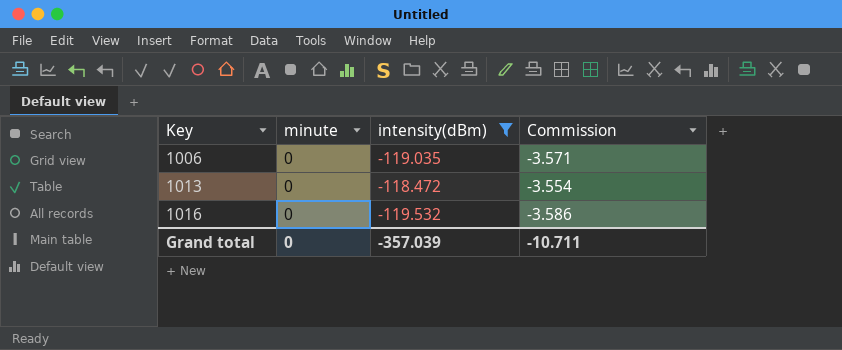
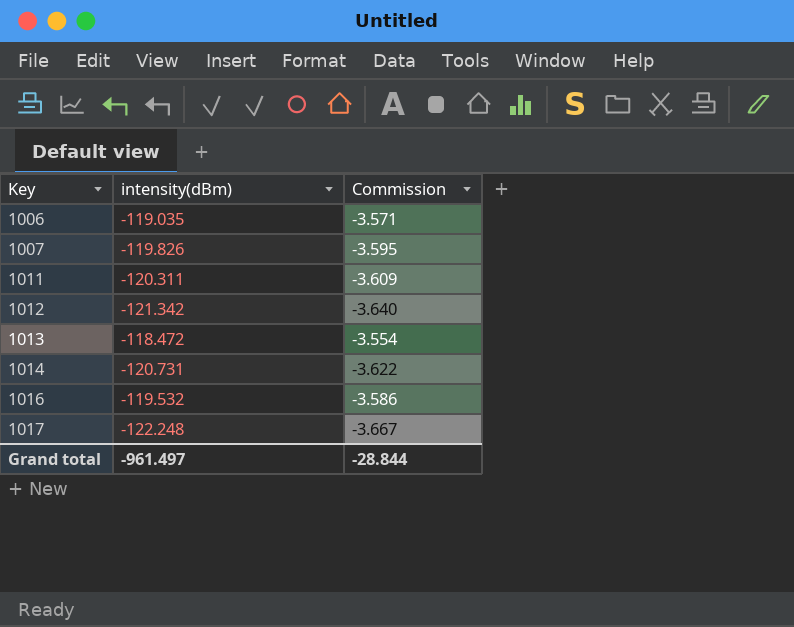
filter: intensity(dBm) >= -119.532 -> none
column minute | position: 2 -> none
Grand total | intensity(dBm): -357.039 -> -961.497
Grand total | Commission: -10.711 -> -28.844

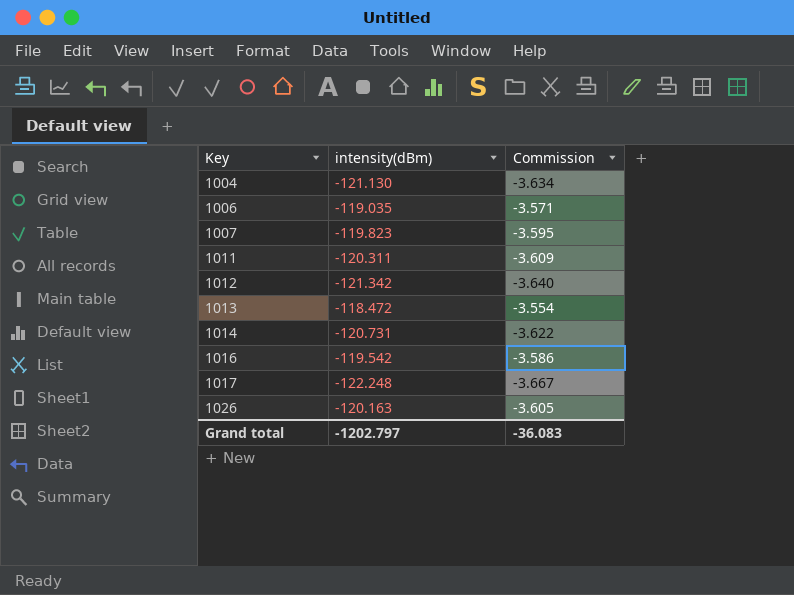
row 1004: none -> -121.130 | -3.634
1007 | intensity(dBm): -119.826 -> -119.823
1016 | intensity(dBm): -119.532 -> -119.542
row 1026: none -> -120.163 | -3.605
Grand total | intensity(dBm): -961.497 -> -1202.797
Grand total | Commission: -28.844 -> -36.083

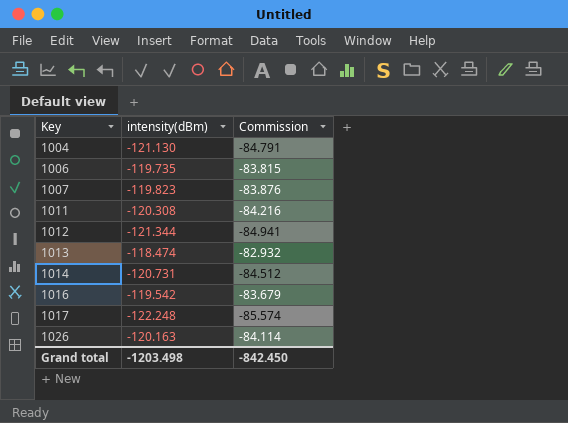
column Commission | formula: [intensity(dBm)] * 0.03 -> [intensity(dBm)] * 0.7
1006 | intensity(dBm): -119.035 -> -119.735
1011 | intensity(dBm): -120.311 -> -120.308
1012 | intensity(dBm): -121.342 -> -121.344
1013 | intensity(dBm): -118.472 -> -118.474
Grand total | intensity(dBm): -1202.797 -> -1203.498
Grand total | Commission: -36.083 -> -842.450

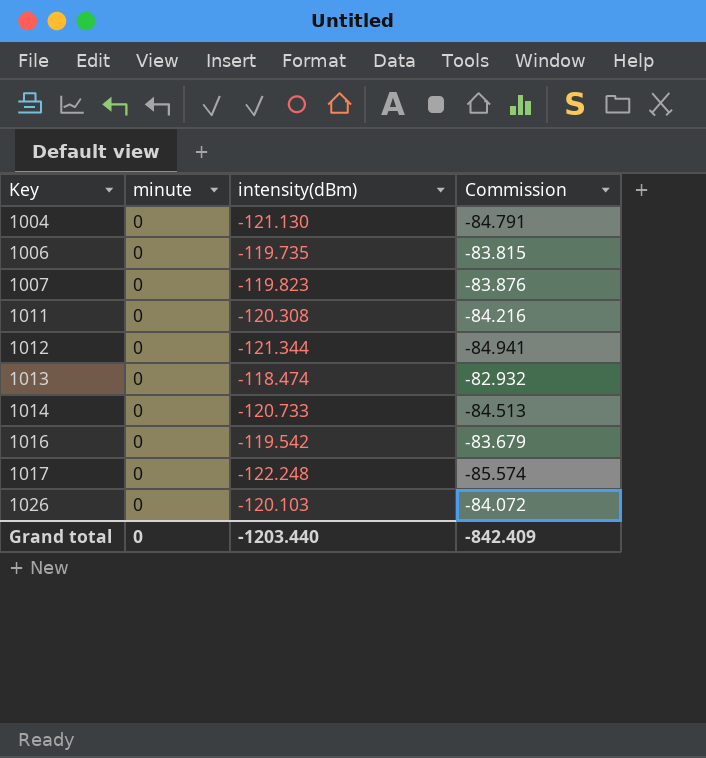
column minute | position: none -> 2
1014 | intensity(dBm): -120.731 -> -120.733
1014 | Commission: -84.512 -> -84.513
1026 | intensity(dBm): -120.163 -> -120.103
1026 | Commission: -84.114 -> -84.072
Grand total | intensity(dBm): -1203.498 -> -1203.440
Grand total | Commission: -842.450 -> -842.409

